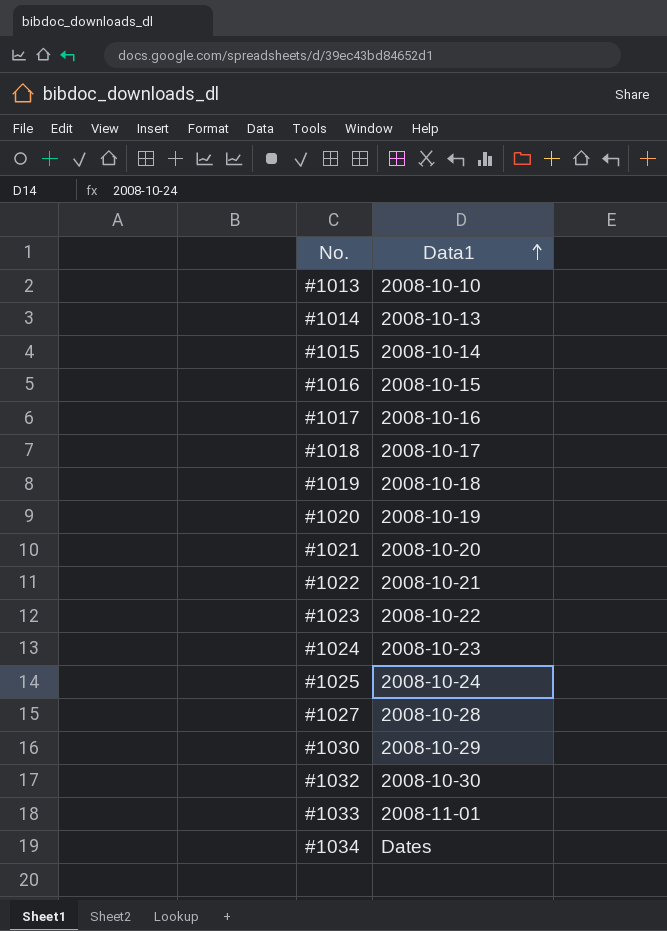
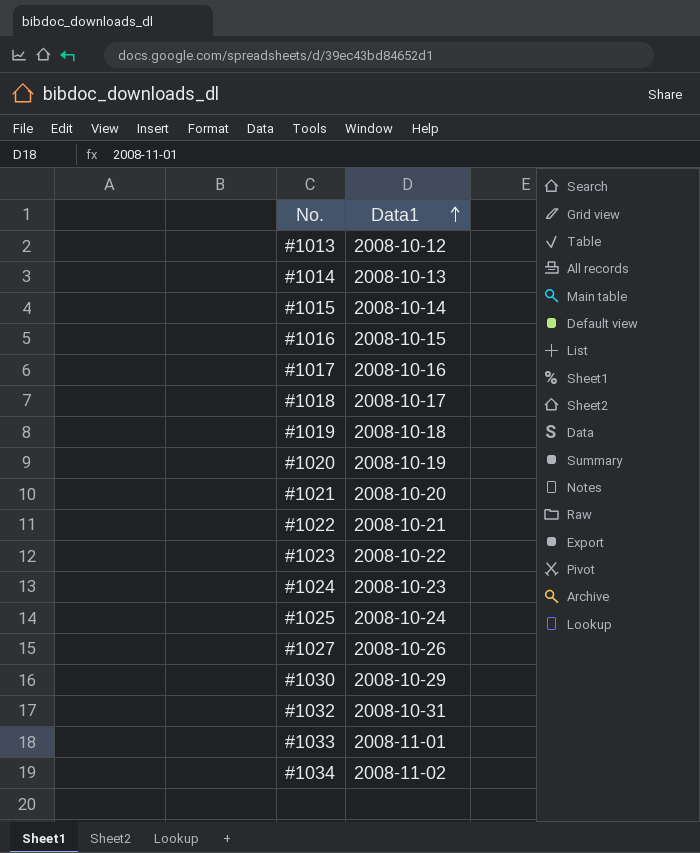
#1013 | Data1: 2008-10-10 -> 2008-10-12
#1027 | Data1: 2008-10-28 -> 2008-10-26
#1032 | Data1: 2008-10-30 -> 2008-10-31
#1034 | Data1: Dates -> 2008-11-02

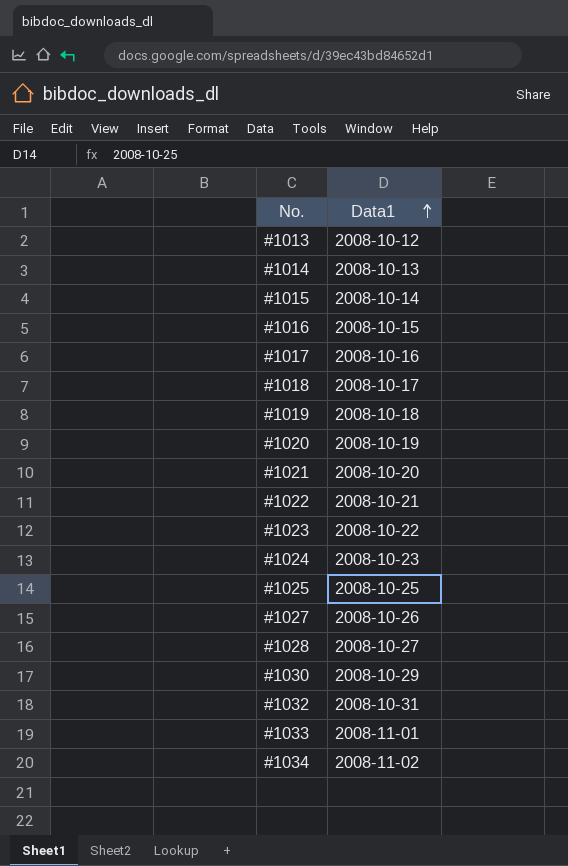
#1025 | Data1: 2008-10-24 -> 2008-10-25
row #1028: none -> 2008-10-27

